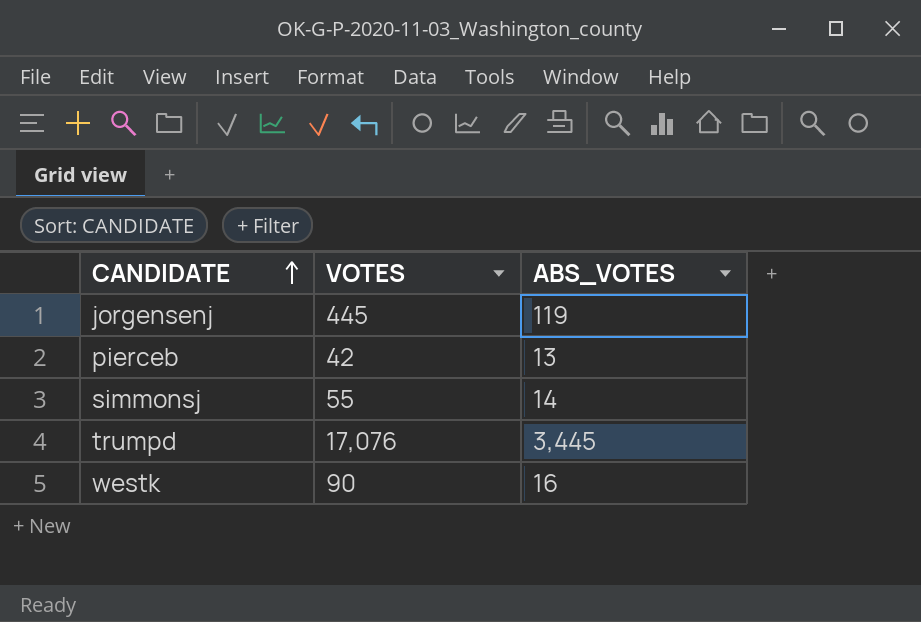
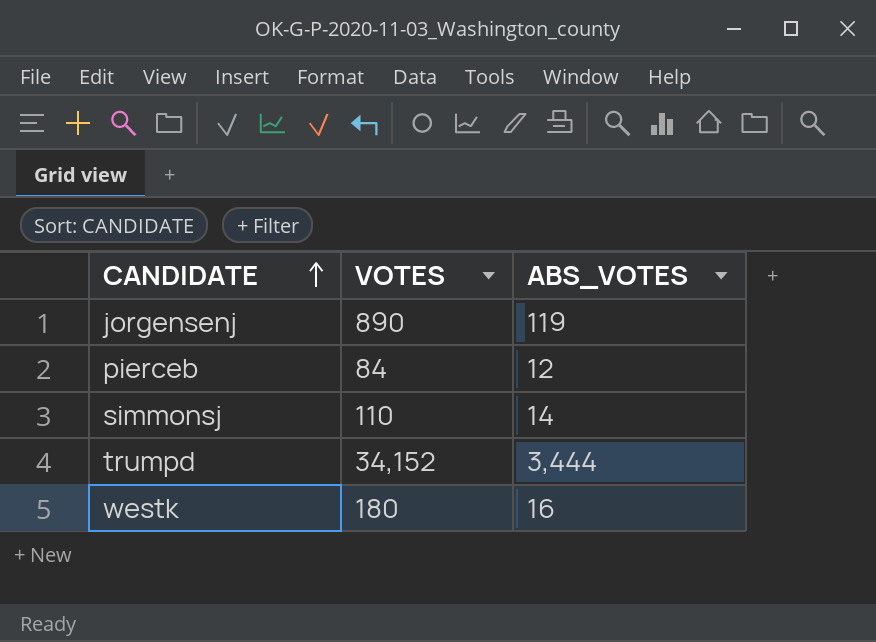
jorgensenj | VOTES: 445 -> 890
pierceb | VOTES: 42 -> 84
pierceb | ABS_VOTES: 13 -> 12
simmonsj | VOTES: 55 -> 110
trumpd | VOTES: 17,076 -> 34,152
trumpd | ABS_VOTES: 3,445 -> 3,444
westk | VOTES: 90 -> 180

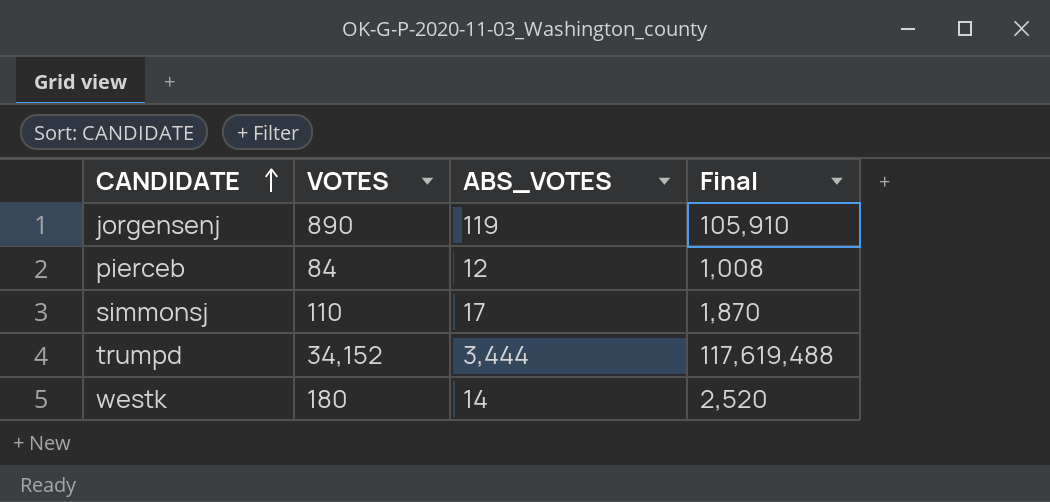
column Final | formula: none -> [VOTES] * [ABS_VOTES]
simmonsj | ABS_VOTES: 14 -> 17
westk | ABS_VOTES: 16 -> 14

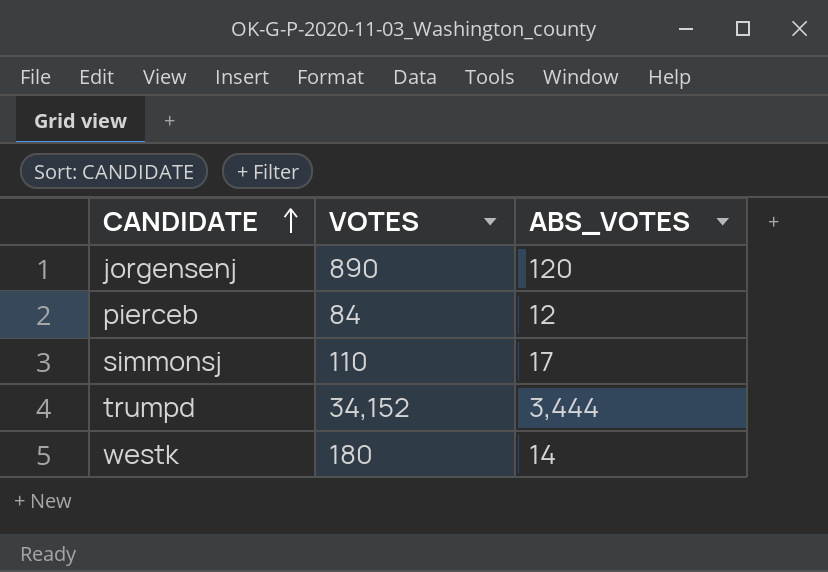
column Final | formula: [VOTES] * [ABS_VOTES] -> none
jorgensenj | ABS_VOTES: 119 -> 120

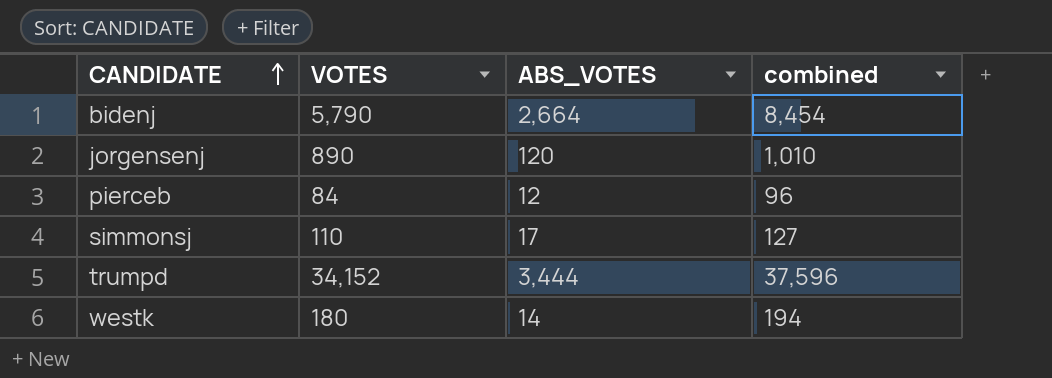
column combined | formula: none -> [VOTES] + [ABS_VOTES]
row bidenj: none -> 5,790 | 2,664 | 8,454

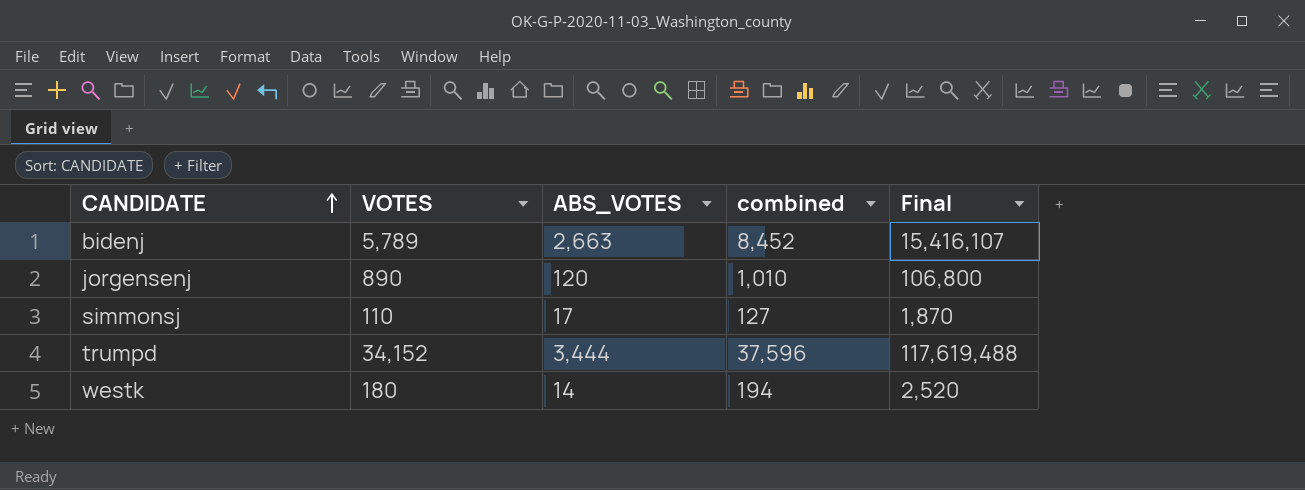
column Final | formula: none -> [VOTES] * [ABS_VOTES]
row pierceb: 84 | 12 | 96 -> none
bidenj | VOTES: 5,790 -> 5,789
bidenj | ABS_VOTES: 2,664 -> 2,663
bidenj | combined: 8,454 -> 8,452

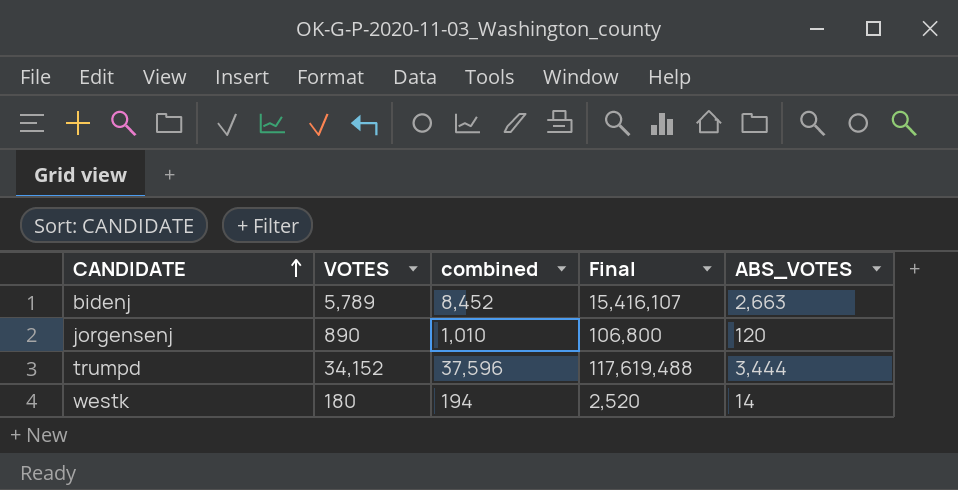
column ABS_VOTES | position: 3 -> 5
row simmonsj: 110 | 17 | 127 | 1,870 -> none

